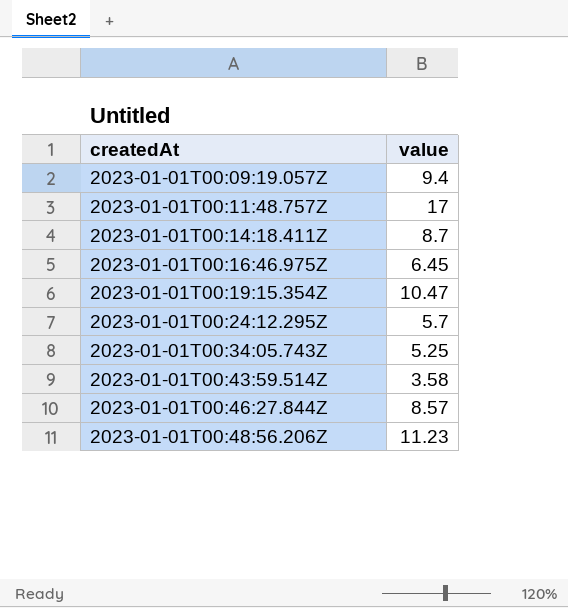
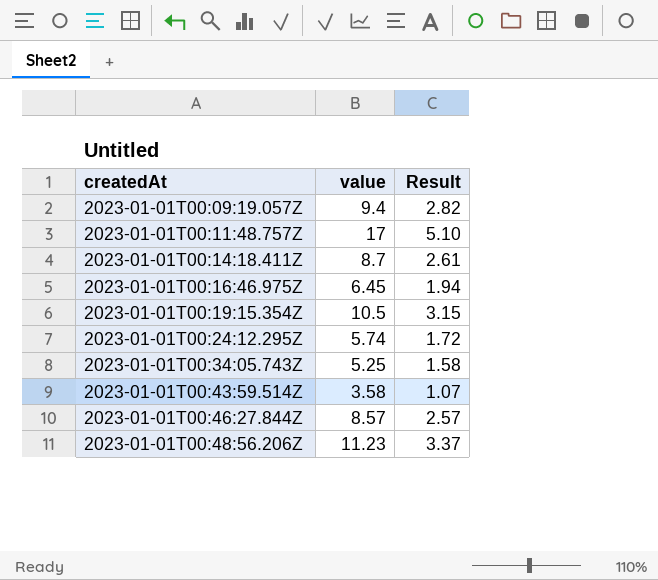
column Result | formula: none -> [value] * 0.3
2023-01-01T00:19:15.354Z | value: 10.47 -> 10.5
2023-01-01T00:24:12.295Z | value: 5.7 -> 5.74

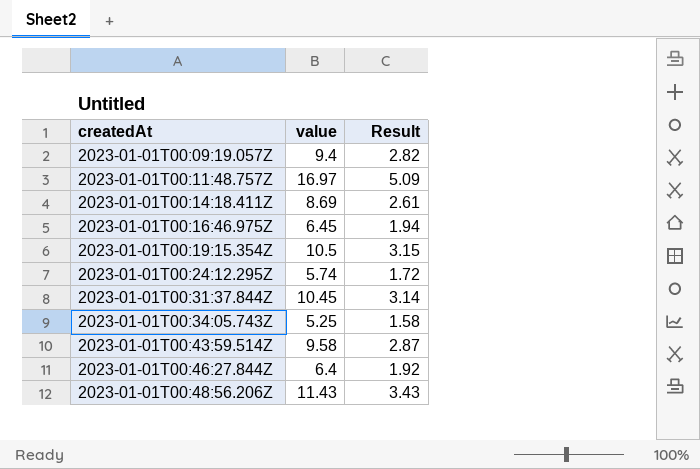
2023-01-01T00:11:48.757Z | value: 17 -> 16.97
2023-01-01T00:11:48.757Z | Result: 5.10 -> 5.09
2023-01-01T00:14:18.411Z | value: 8.7 -> 8.69
row 2023-01-01T00:31:37.844Z: none -> 10.45 | 3.14
2023-01-01T00:43:59.514Z | value: 3.58 -> 9.58
2023-01-01T00:43:59.514Z | Result: 1.07 -> 2.87
2023-01-01T00:46:27.844Z | value: 8.57 -> 6.4
2023-01-01T00:46:27.844Z | Result: 2.57 -> 1.92
2023-01-01T00:48:56.206Z | value: 11.23 -> 11.43
2023-01-01T00:48:56.206Z | Result: 3.37 -> 3.43

